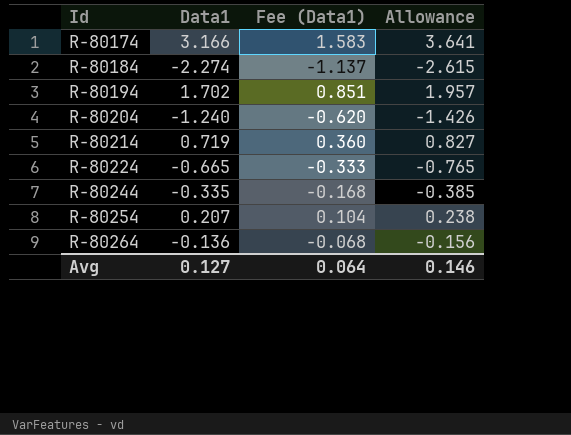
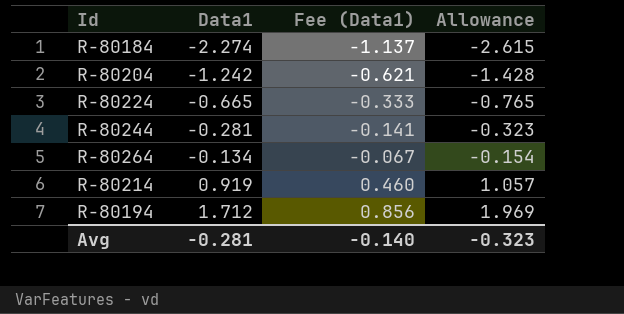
row order: Id ascending -> Data1 ascending
row R-80174: 3.166 | 1.583 | 3.641 -> none
row R-80254: 0.207 | 0.104 | 0.238 -> none
R-80204 | Data1: -1.240 -> -1.242
R-80204 | Fee (Data1): -0.620 -> -0.621
R-80204 | Allowance: -1.426 -> -1.428
R-80244 | Data1: -0.335 -> -0.281
R-80244 | Fee (Data1): -0.168 -> -0.141
R-80244 | Allowance: -0.385 -> -0.323
R-80264 | Data1: -0.136 -> -0.134
R-80264 | Fee (Data1): -0.068 -> -0.067
R-80264 | Allowance: -0.156 -> -0.154
R-80214 | Data1: 0.719 -> 0.919
R-80214 | Fee (Data1): 0.360 -> 0.460
R-80214 | Allowance: 0.827 -> 1.057
R-80194 | Data1: 1.702 -> 1.712
R-80194 | Fee (Data1): 0.851 -> 0.856
R-80194 | Allowance: 1.957 -> 1.969
Avg | Data1: 0.127 -> -0.281
Avg | Fee (Data1): 0.064 -> -0.140
Avg | Allowance: 0.146 -> -0.323

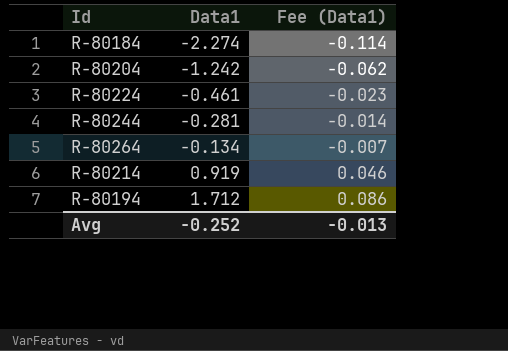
column Allowance | formula: [Data1] * 1.15 -> none
column Fee (Data1) | formula: [Data1] * 0.5 -> [Data1] * 0.05
R-80224 | Data1: -0.665 -> -0.461
Avg | Data1: -0.281 -> -0.252
Avg | Fee (Data1): -0.140 -> -0.013

